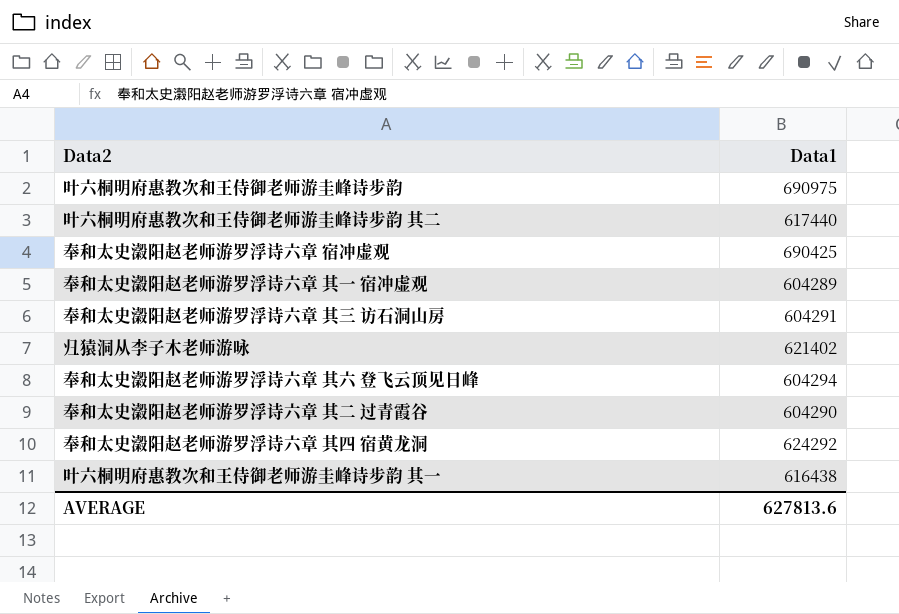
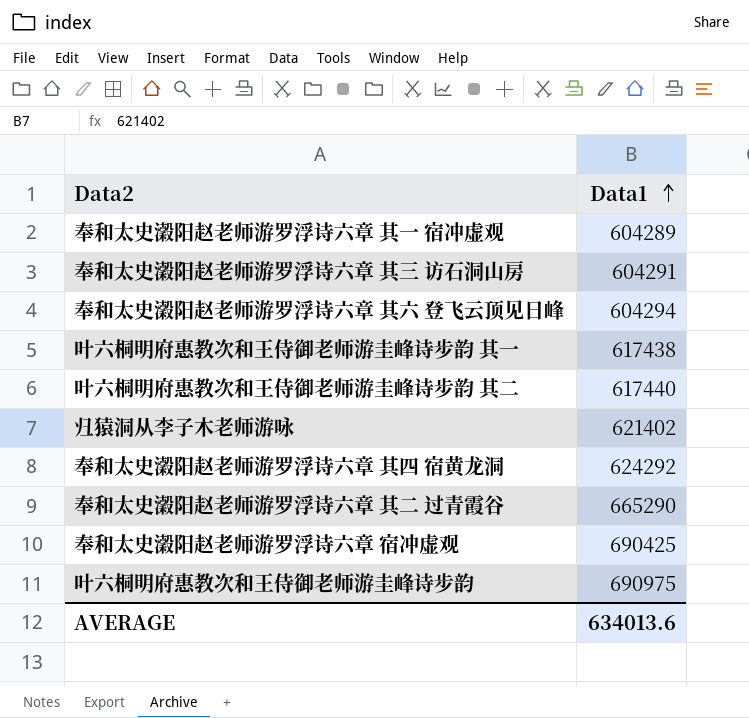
row order: none -> Data1 ascending
叶六桐明府惠教次和王侍御老师游圭峰诗步韵 其一 | Data1: 616438 -> 617438
奉和太史瀔阳赵老师游罗浮诗六章 其二 过青霞谷 | Data1: 604290 -> 665290
AVERAGE | Data1: 627813.6 -> 634013.6

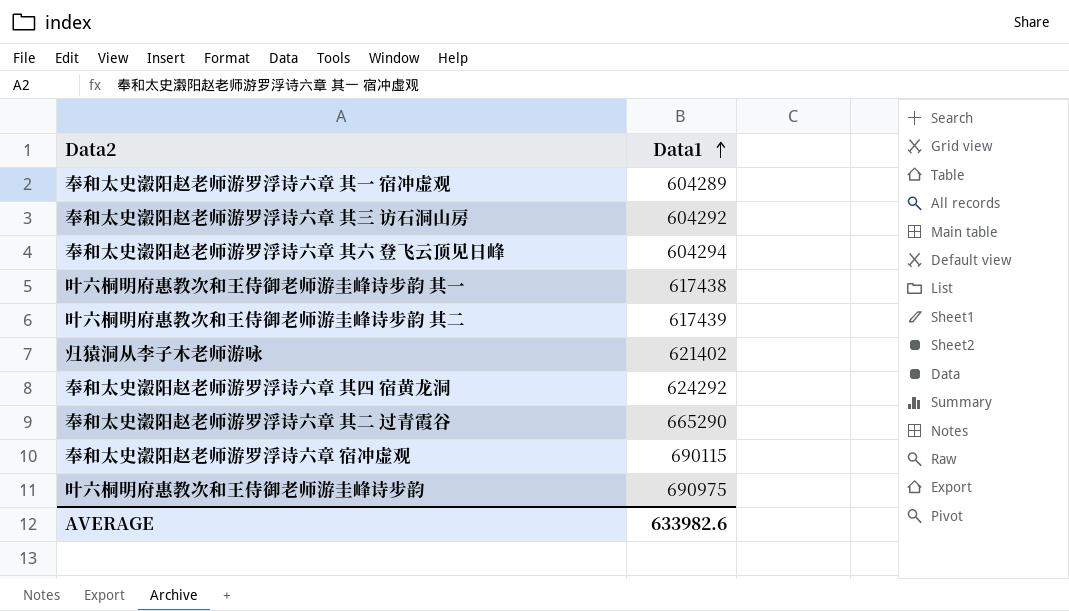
奉和太史瀔阳赵老师游罗浮诗六章 其三 访石洞山房 | Data1: 604291 -> 604292
叶六桐明府惠教次和王侍御老师游圭峰诗步韵 其二 | Data1: 617440 -> 617439
奉和太史瀔阳赵老师游罗浮诗六章 宿冲虚观 | Data1: 690425 -> 690115
AVERAGE | Data1: 634013.6 -> 633982.6

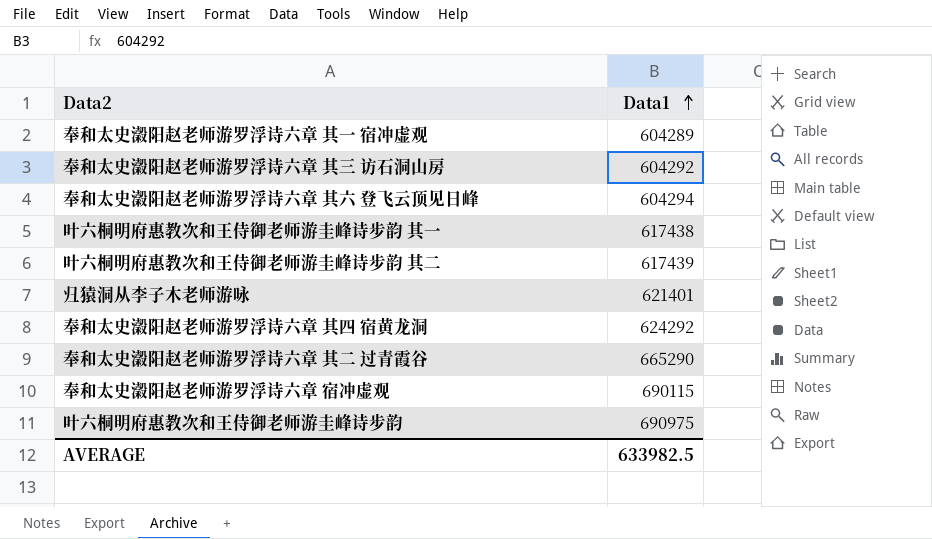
归猿洞从李子木老师游咏 | Data1: 621402 -> 621401
AVERAGE | Data1: 633982.6 -> 633982.5

